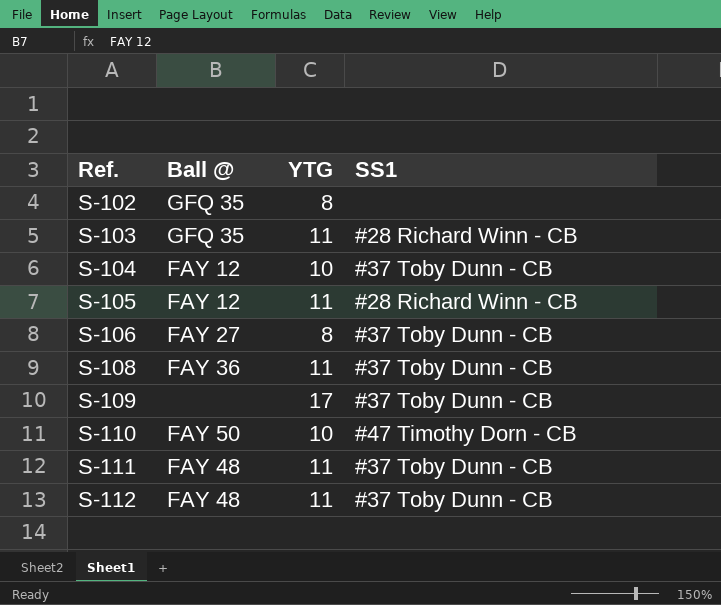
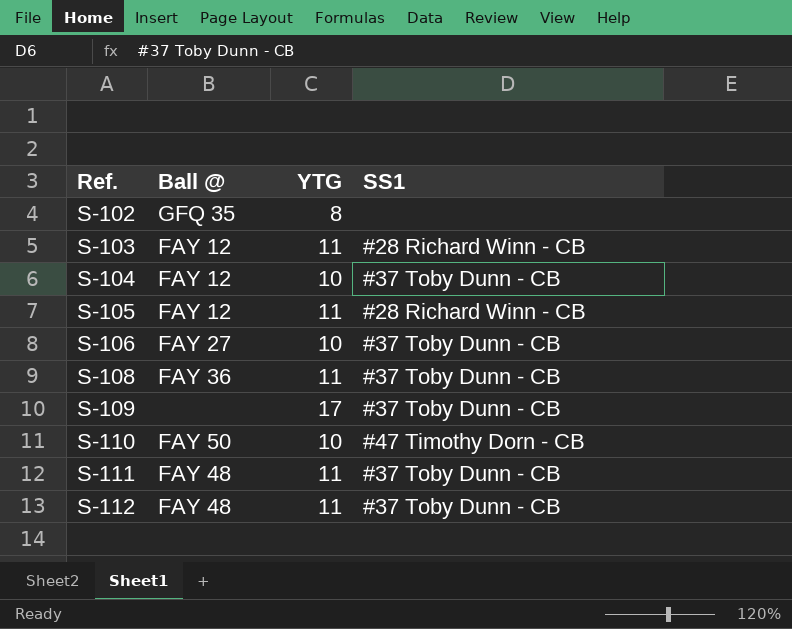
S-103 | Ball @: GFQ 35 -> FAY 12
S-106 | YTG: 8 -> 10

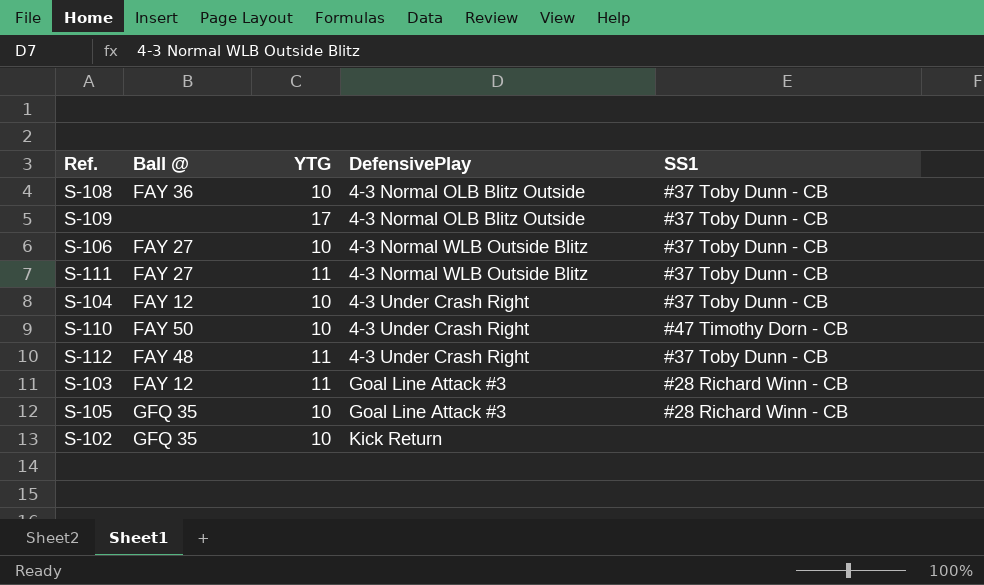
row order: Ref. ascending -> DefensivePlay ascending
column DefensivePlay | position: none -> 4
S-108 | YTG: 11 -> 10
S-111 | Ball @: FAY 48 -> FAY 27
S-105 | Ball @: FAY 12 -> GFQ 35
S-105 | YTG: 11 -> 10
S-102 | YTG: 8 -> 10

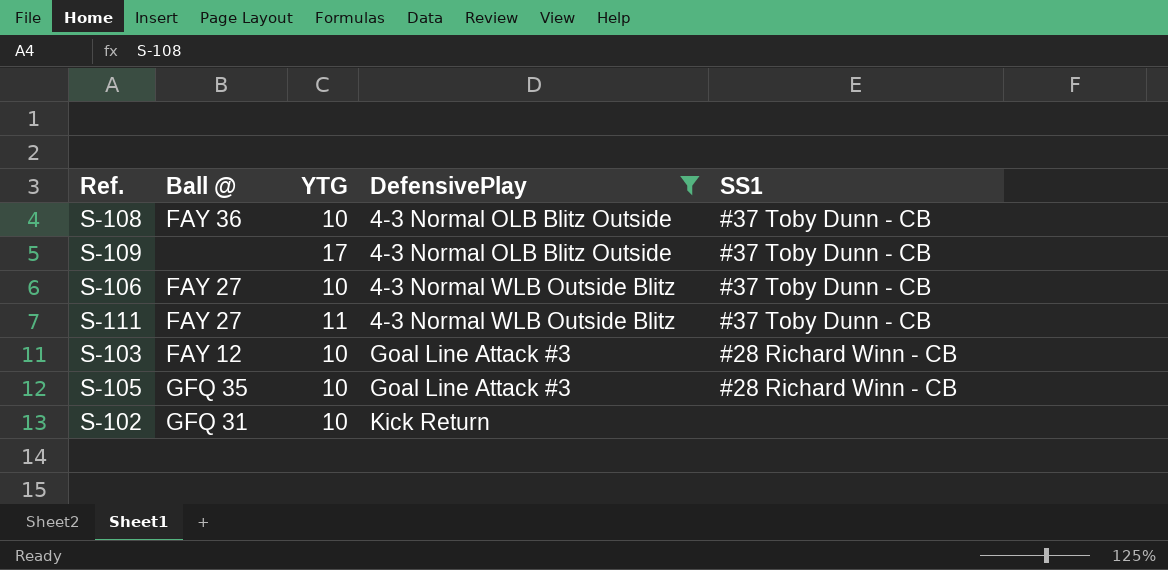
filter: none -> DefensivePlay != 4-3 Under Crash Right
S-103 | YTG: 11 -> 10
S-102 | Ball @: GFQ 35 -> GFQ 31

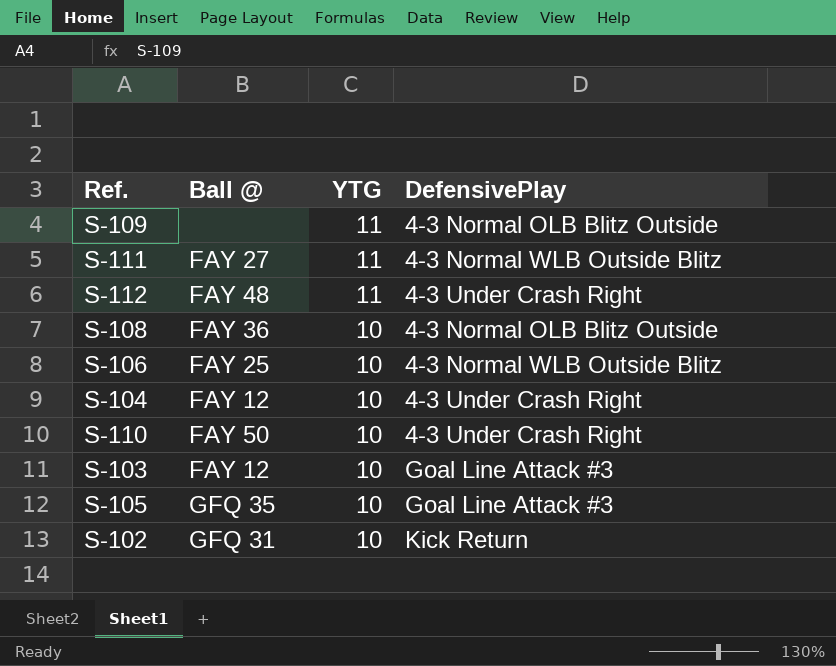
filter: DefensivePlay != 4-3 Under Crash Right -> none
row order: DefensivePlay ascending -> YTG descending
column SS1 | position: 5 -> none
S-109 | YTG: 17 -> 11
S-106 | Ball @: FAY 27 -> FAY 25

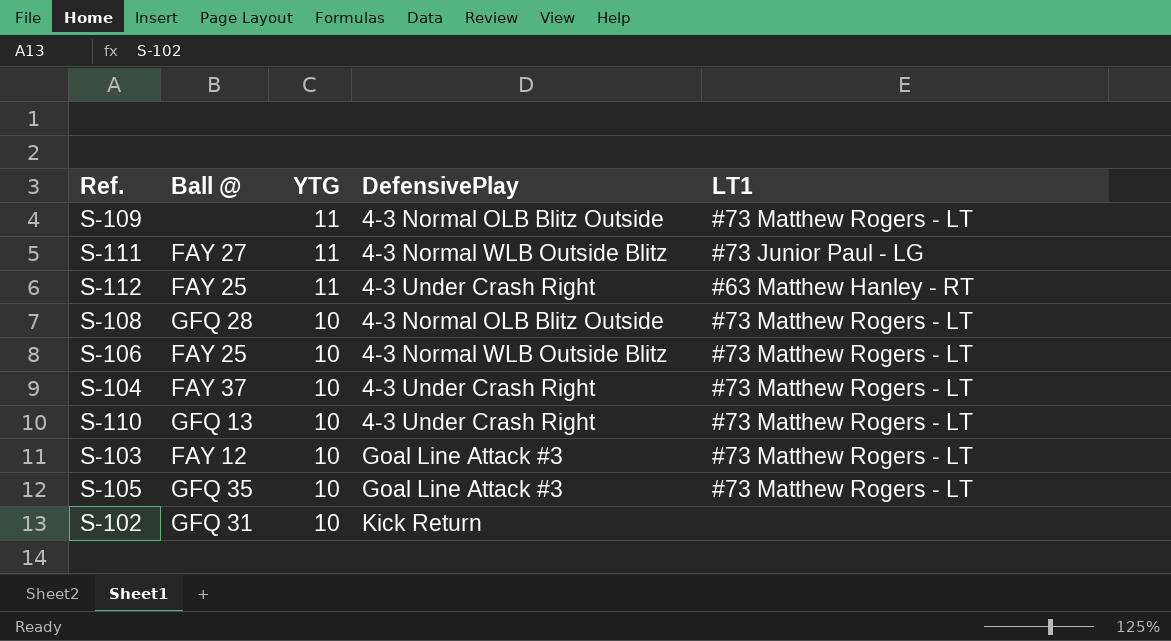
column LT1 | position: none -> 5
S-112 | Ball @: FAY 48 -> FAY 25
S-108 | Ball @: FAY 36 -> GFQ 28
S-104 | Ball @: FAY 12 -> FAY 37
S-110 | Ball @: FAY 50 -> GFQ 13

